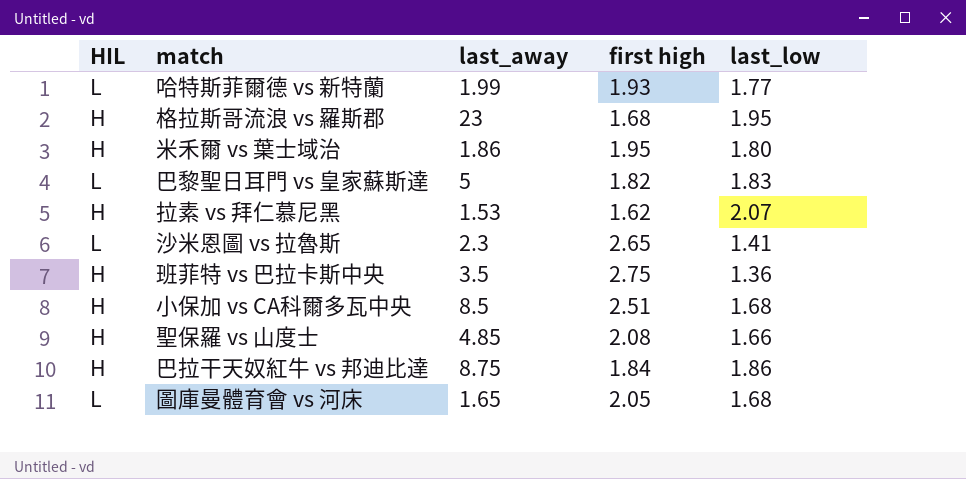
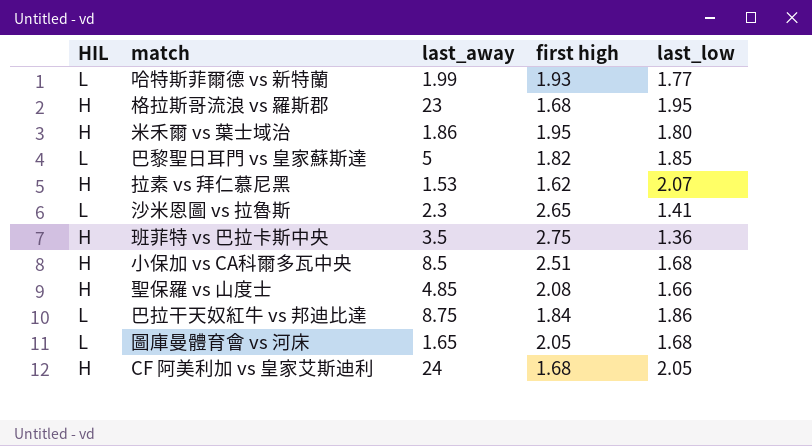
巴黎聖日耳門 vs 皇家蘇斯達 | last_low: 1.83 -> 1.85
巴拉干天奴紅牛 vs 邦迪比達 | HIL: H -> L
row CF 阿美利加 vs 皇家艾斯迪利: none -> H | 24 | 1.68 | 2.05

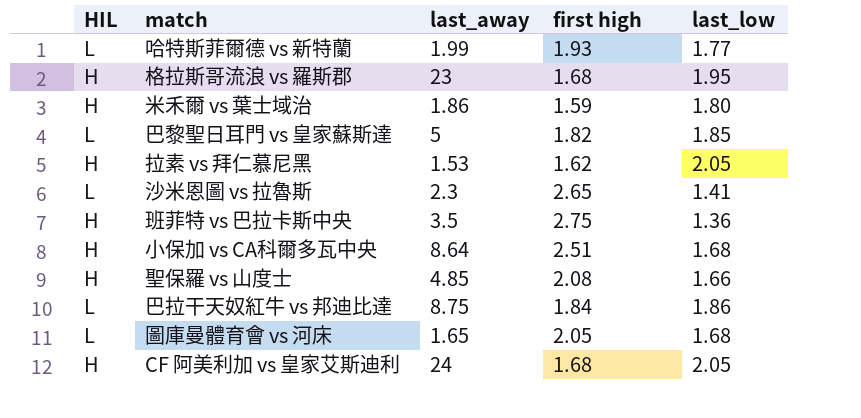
米禾爾 vs 葉士域治 | first high: 1.95 -> 1.59
拉素 vs 拜仁慕尼黑 | last_low: 2.07 -> 2.05
小保加 vs CA科爾多瓦中央 | last_away: 8.5 -> 8.64

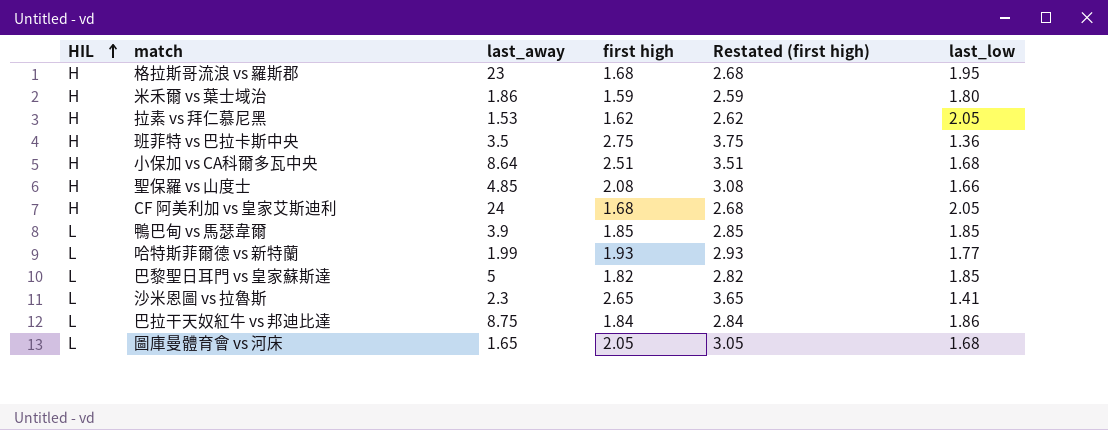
row order: none -> HIL ascending
column Restated (first high) | formula: none -> [first high] + 1
row 鴨巴甸 vs 馬瑟韋爾: none -> L | 3.9 | 1.85 | 2.85 | 1.85

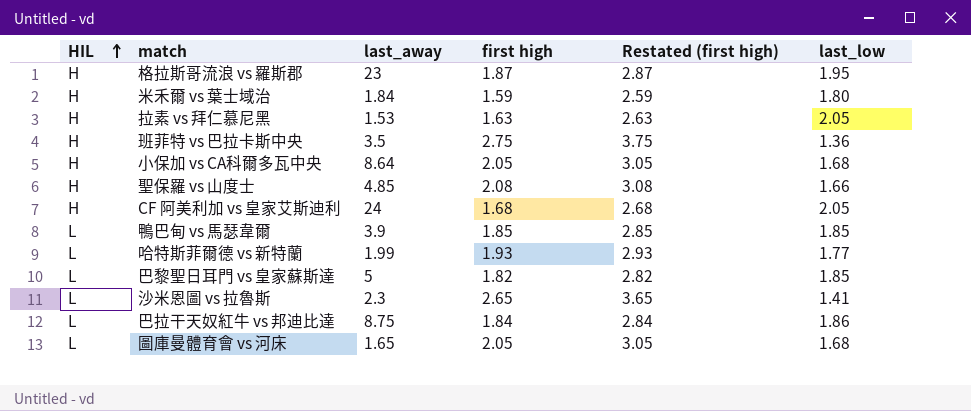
格拉斯哥流浪 vs 羅斯郡 | first high: 1.68 -> 1.87
格拉斯哥流浪 vs 羅斯郡 | Restated (first high): 2.68 -> 2.87
米禾爾 vs 葉士域治 | last_away: 1.86 -> 1.84
拉素 vs 拜仁慕尼黑 | first high: 1.62 -> 1.63
拉素 vs 拜仁慕尼黑 | Restated (first high): 2.62 -> 2.63
小保加 vs CA科爾多瓦中央 | first high: 2.51 -> 2.05
小保加 vs CA科爾多瓦中央 | Restated (first high): 3.51 -> 3.05

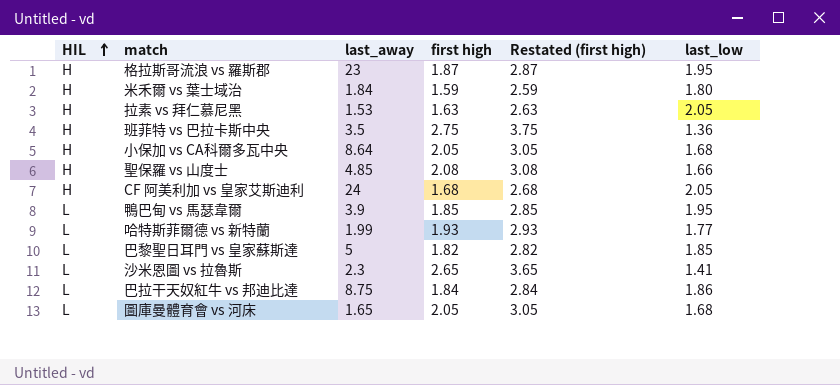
鴨巴甸 vs 馬瑟韋爾 | last_low: 1.85 -> 1.95

